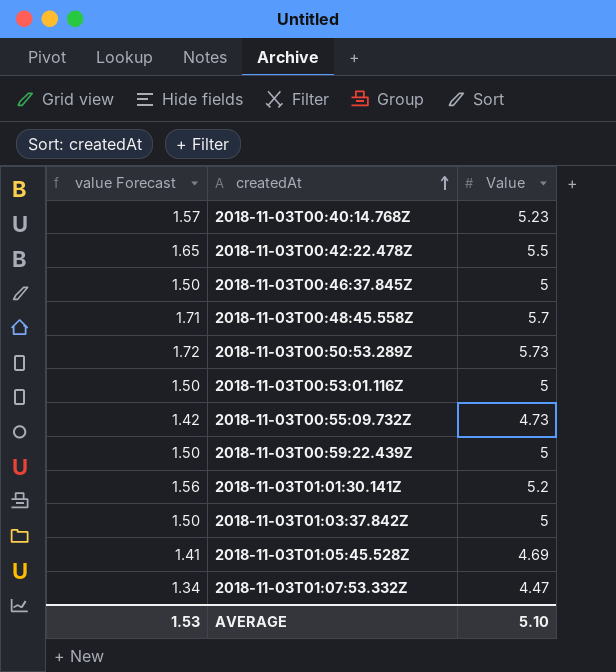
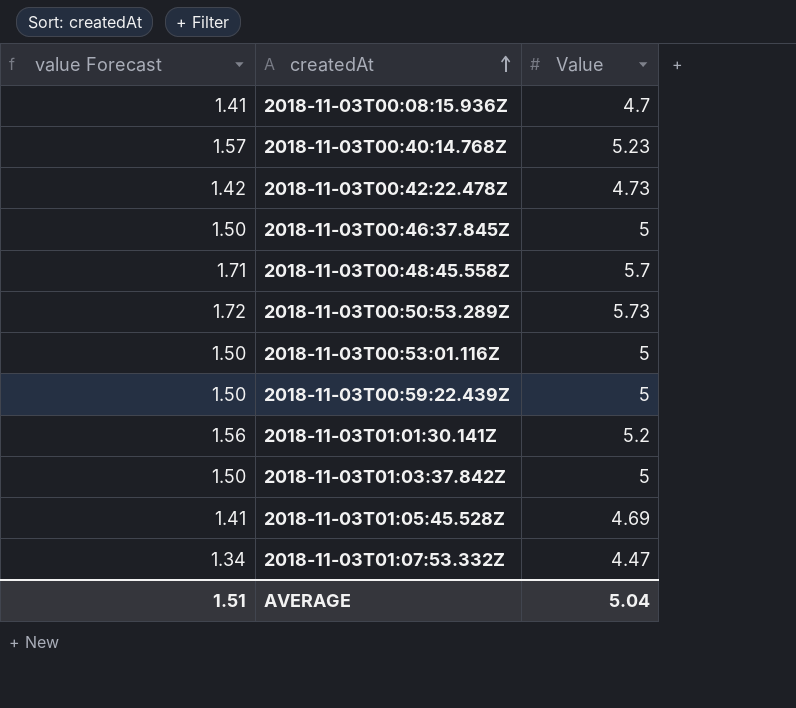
row 2018-11-03T00:55:09.732Z: 1.42 | 4.73 -> none
row 2018-11-03T00:08:15.936Z: none -> 1.41 | 4.7
2018-11-03T00:42:22.478Z | value Forecast: 1.65 -> 1.42
2018-11-03T00:42:22.478Z | Value: 5.5 -> 4.73
AVERAGE | value Forecast: 1.53 -> 1.51
AVERAGE | Value: 5.10 -> 5.04

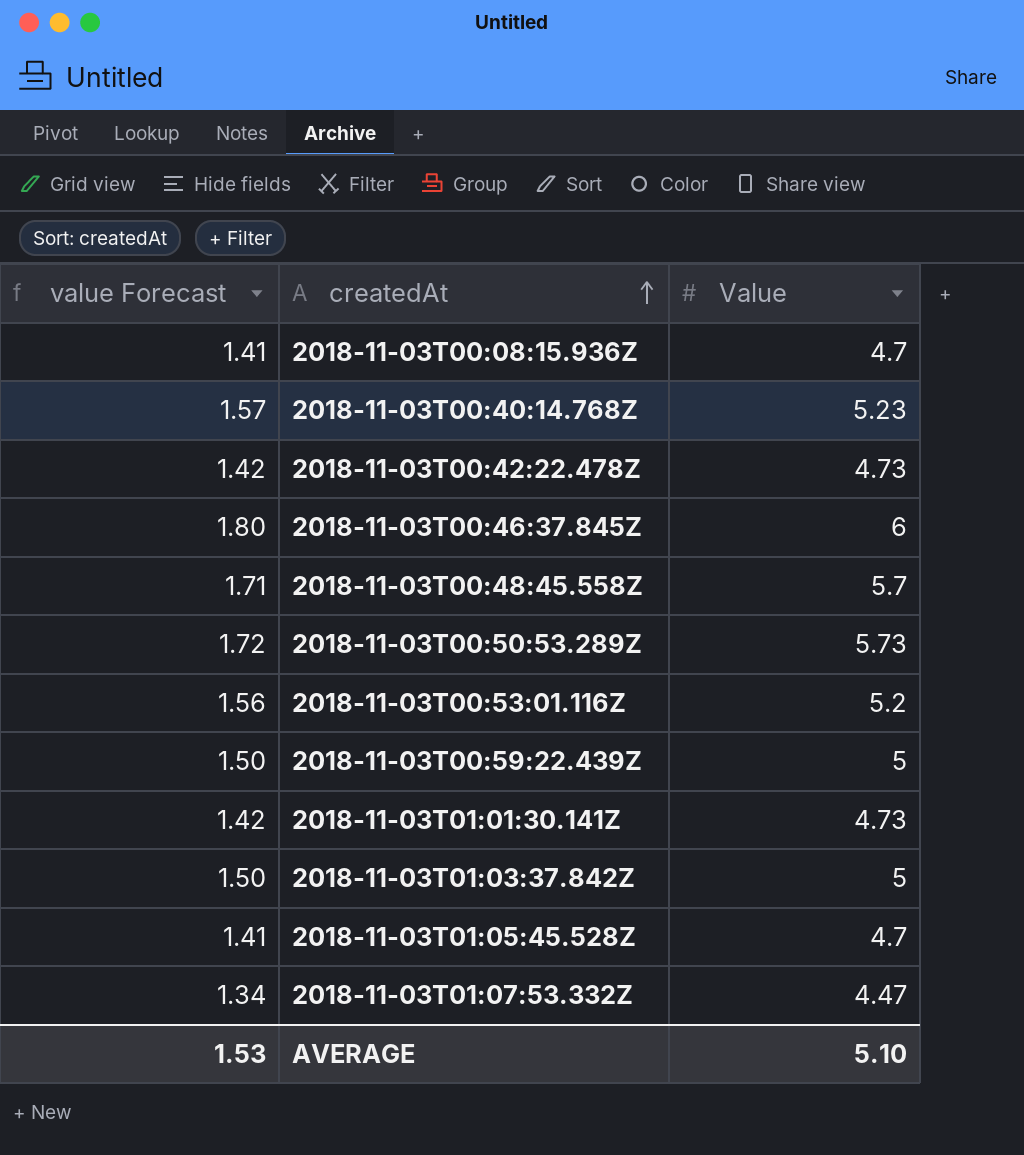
2018-11-03T00:46:37.845Z | value Forecast: 1.50 -> 1.80
2018-11-03T00:46:37.845Z | Value: 5 -> 6
2018-11-03T00:53:01.116Z | value Forecast: 1.50 -> 1.56
2018-11-03T00:53:01.116Z | Value: 5 -> 5.2
2018-11-03T01:01:30.141Z | value Forecast: 1.56 -> 1.42
2018-11-03T01:01:30.141Z | Value: 5.2 -> 4.73
2018-11-03T01:05:45.528Z | Value: 4.69 -> 4.7
AVERAGE | value Forecast: 1.51 -> 1.53
AVERAGE | Value: 5.04 -> 5.10

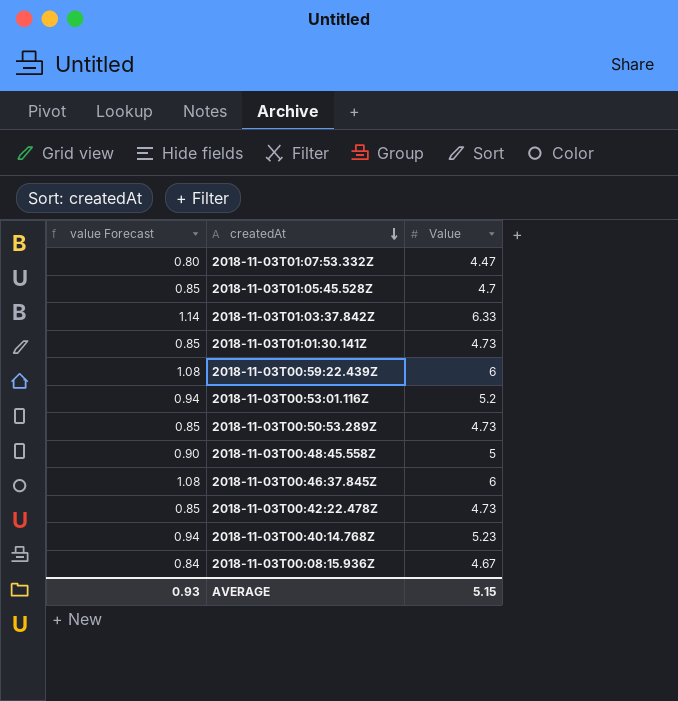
row order: createdAt ascending -> createdAt descending
column value Forecast | formula: [Value] * 0.3 -> [Value] * 0.18
2018-11-03T01:03:37.842Z | Value: 5 -> 6.33
2018-11-03T00:59:22.439Z | Value: 5 -> 6
2018-11-03T00:50:53.289Z | Value: 5.73 -> 4.73
2018-11-03T00:48:45.558Z | Value: 5.7 -> 5
2018-11-03T00:08:15.936Z | Value: 4.7 -> 4.67
AVERAGE | value Forecast: 1.53 -> 0.93
AVERAGE | Value: 5.10 -> 5.15

